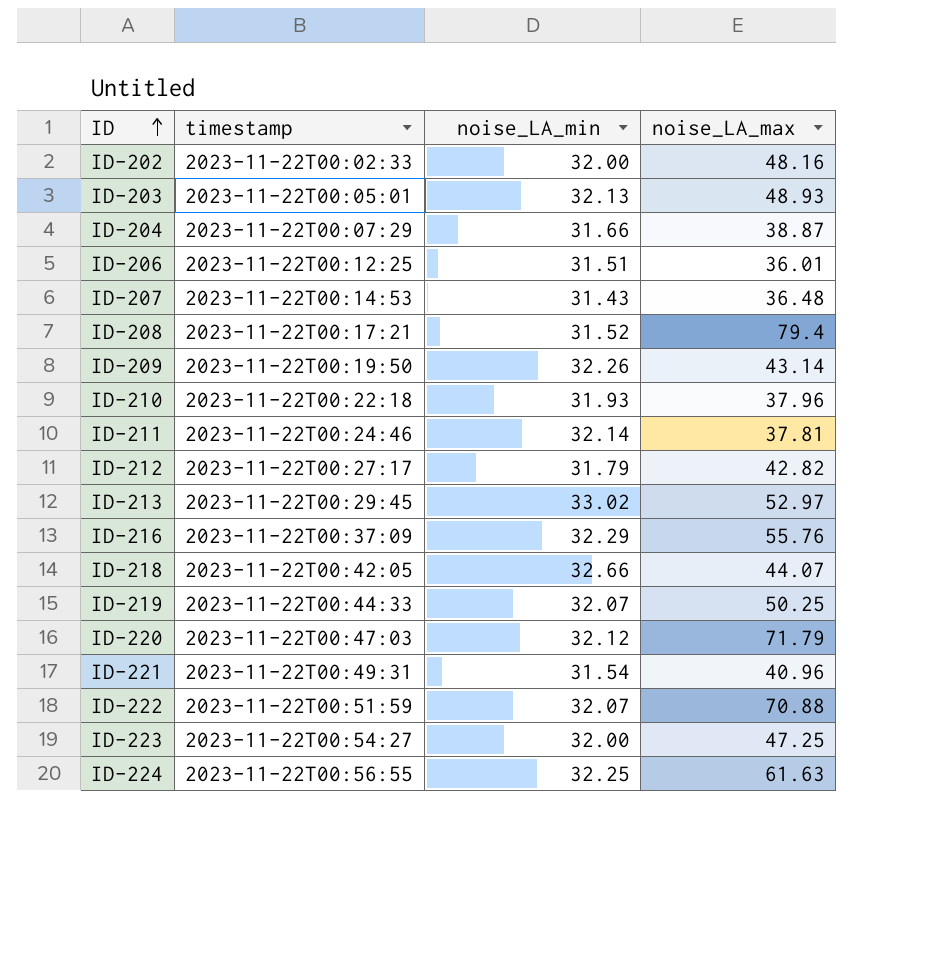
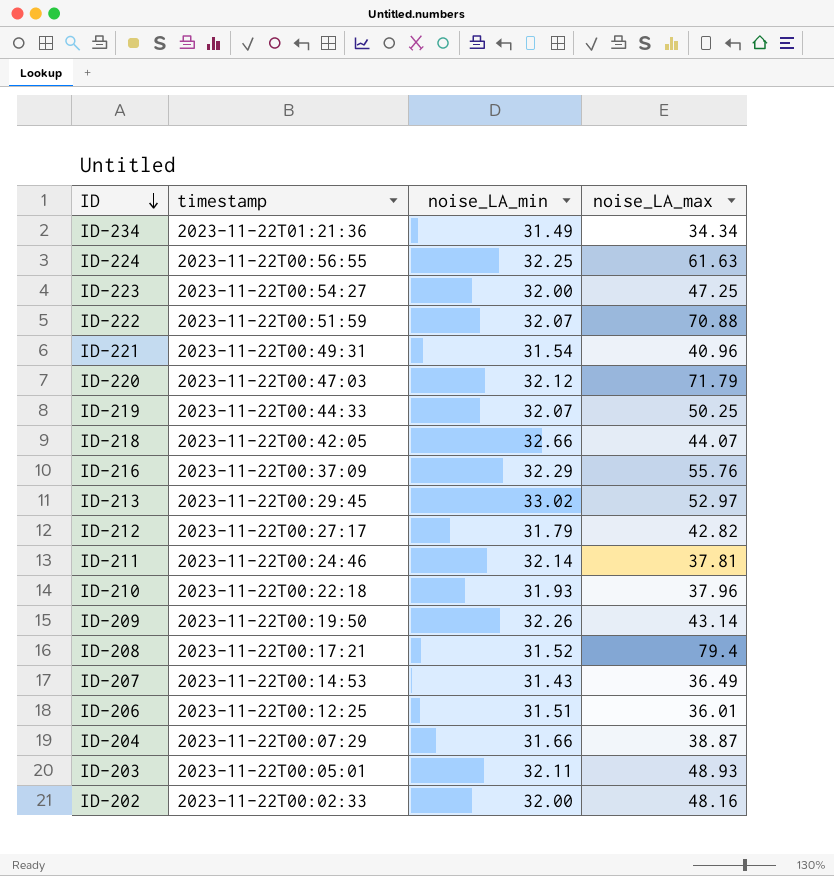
row order: ID ascending -> ID descending
row ID-234: none -> 2023-11-22T01:21:36 | 31.49 | 34.34
ID-207 | noise_LA_max: 36.48 -> 36.49
ID-203 | noise_LA_min: 32.13 -> 32.11

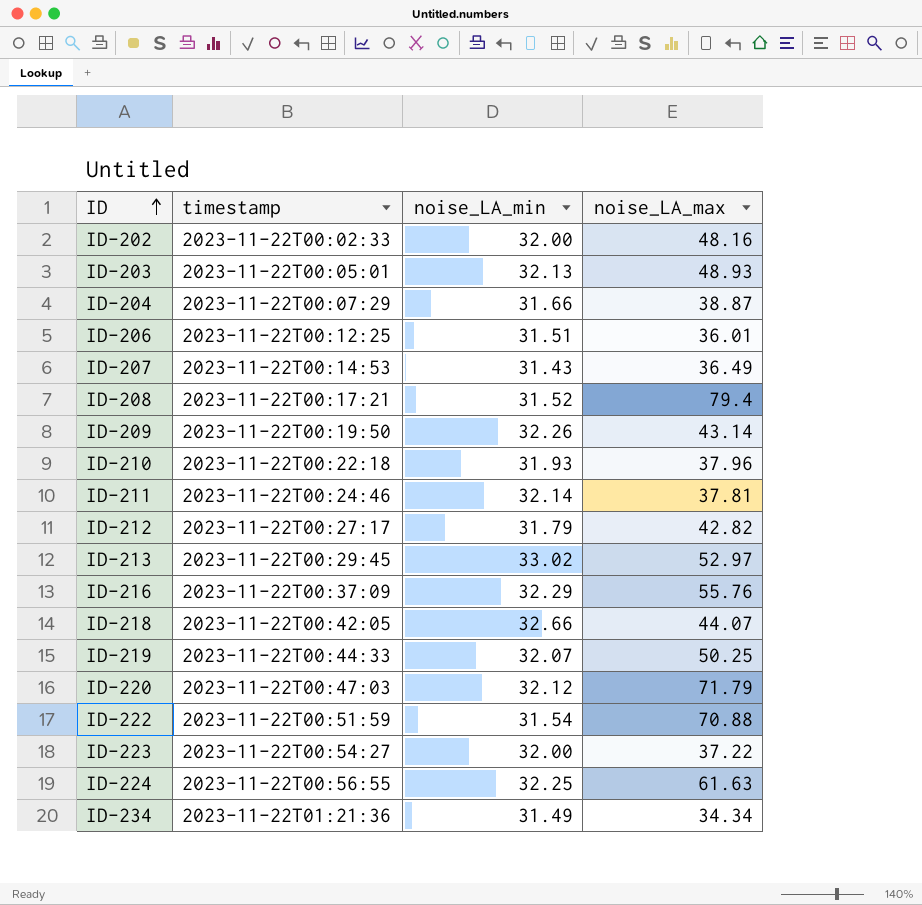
row order: ID descending -> ID ascending
row ID-221: 2023-11-22T00:49:31 | 31.54 | 40.96 -> none
ID-203 | noise_LA_min: 32.11 -> 32.13
ID-222 | noise_LA_min: 32.07 -> 31.54
ID-223 | noise_LA_max: 47.25 -> 37.22

